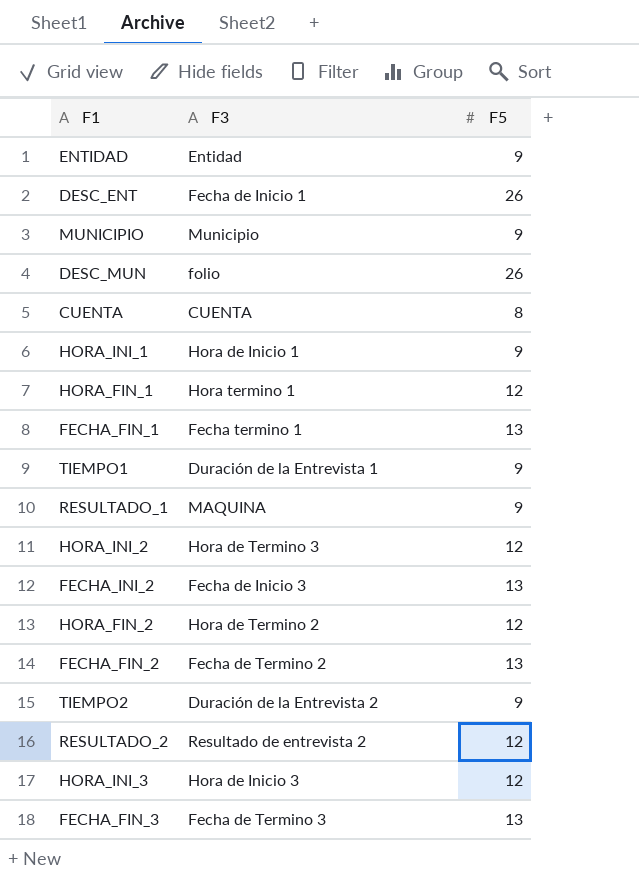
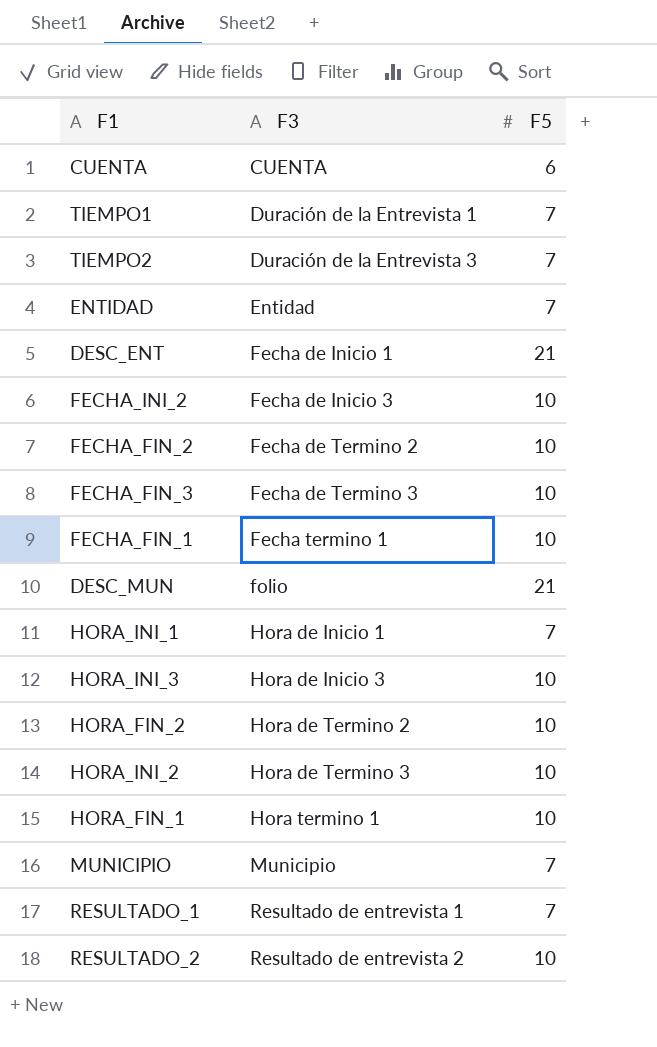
row order: none -> F3 ascending
CUENTA | F5: 8 -> 6
TIEMPO1 | F5: 9 -> 7
TIEMPO2 | F3: Duración de la Entrevista 2 -> Duración de la Entrevista 3
TIEMPO2 | F5: 9 -> 7
ENTIDAD | F5: 9 -> 7
DESC_ENT | F5: 26 -> 21
FECHA_INI_2 | F5: 13 -> 10
FECHA_FIN_2 | F5: 13 -> 10
FECHA_FIN_3 | F5: 13 -> 10
FECHA_FIN_1 | F5: 13 -> 10
DESC_MUN | F5: 26 -> 21
HORA_INI_1 | F5: 9 -> 7
HORA_INI_3 | F5: 12 -> 10
HORA_FIN_2 | F5: 12 -> 10
HORA_INI_2 | F5: 12 -> 10
HORA_FIN_1 | F5: 12 -> 10
MUNICIPIO | F5: 9 -> 7
RESULTADO_1 | F3: MAQUINA -> Resultado de entrevista 1
RESULTADO_1 | F5: 9 -> 7
RESULTADO_2 | F5: 12 -> 10

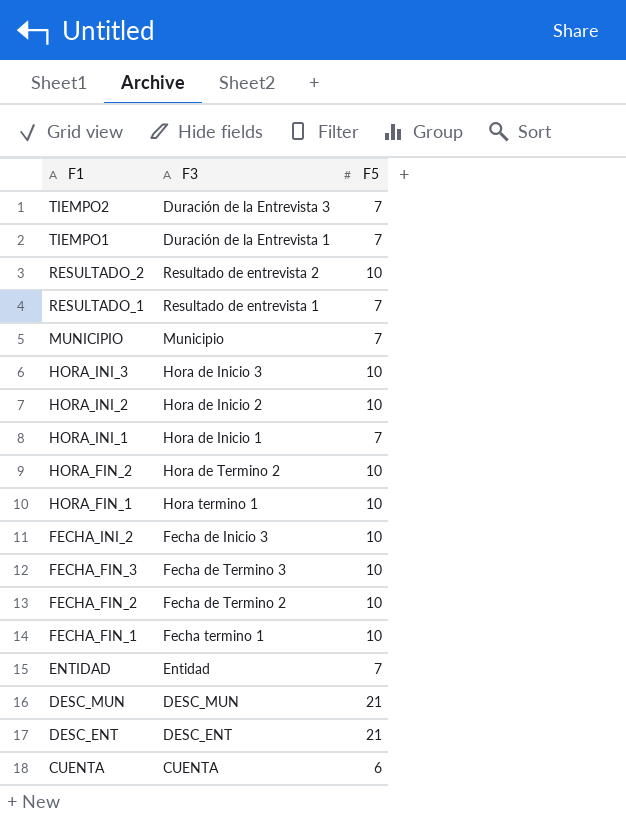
row order: F3 ascending -> F1 descending
HORA_INI_2 | F3: Hora de Termino 3 -> Hora de Inicio 2
DESC_MUN | F3: folio -> DESC_MUN
DESC_ENT | F3: Fecha de Inicio 1 -> DESC_ENT

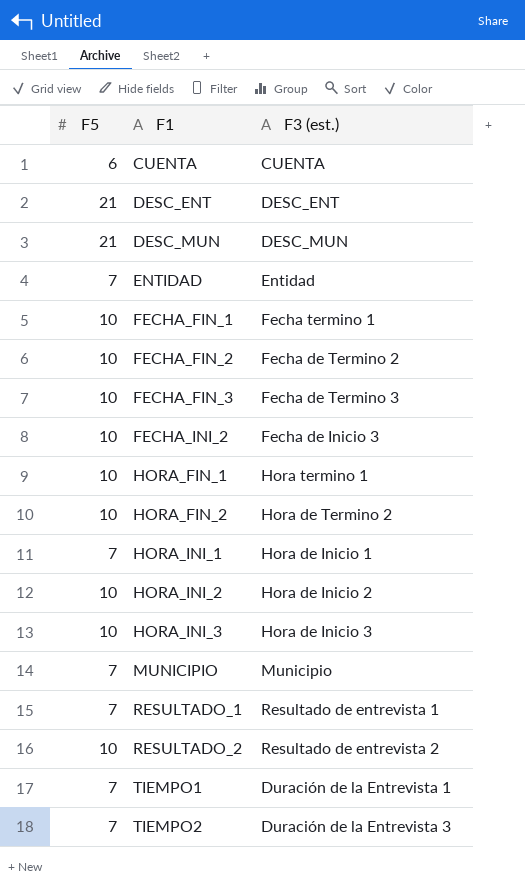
row order: F1 descending -> F1 ascending
column F5 | position: 3 -> 1
column name: F3 -> F3 (est.)

